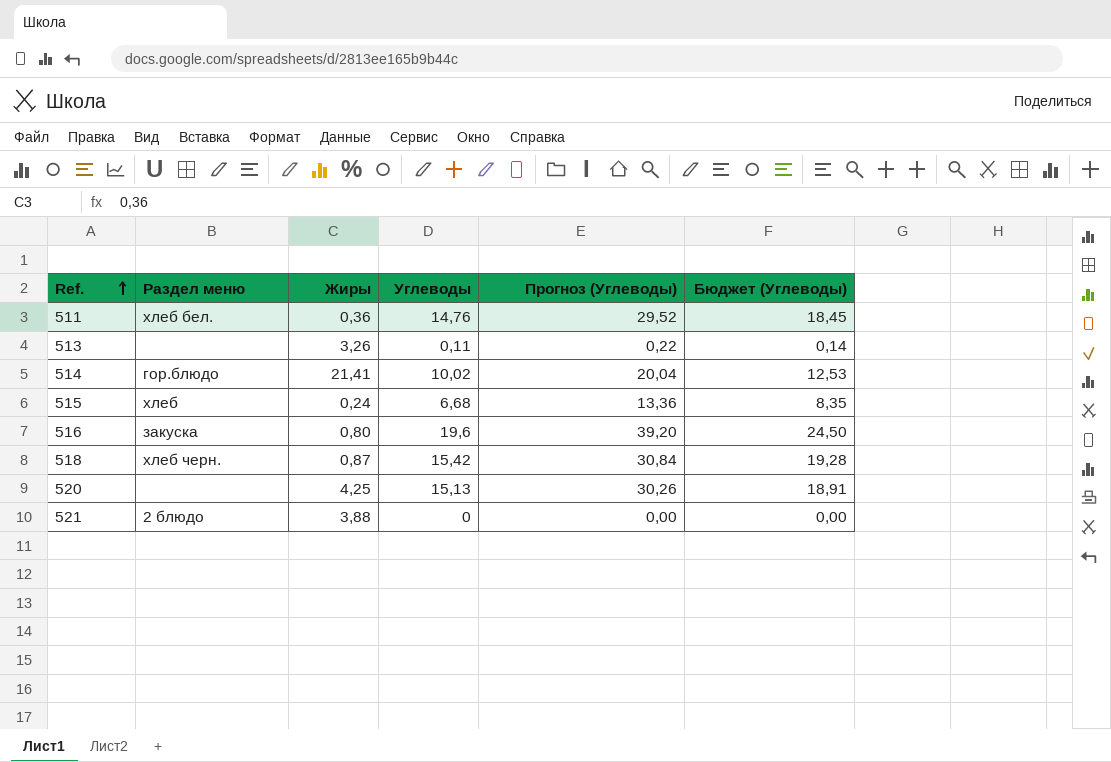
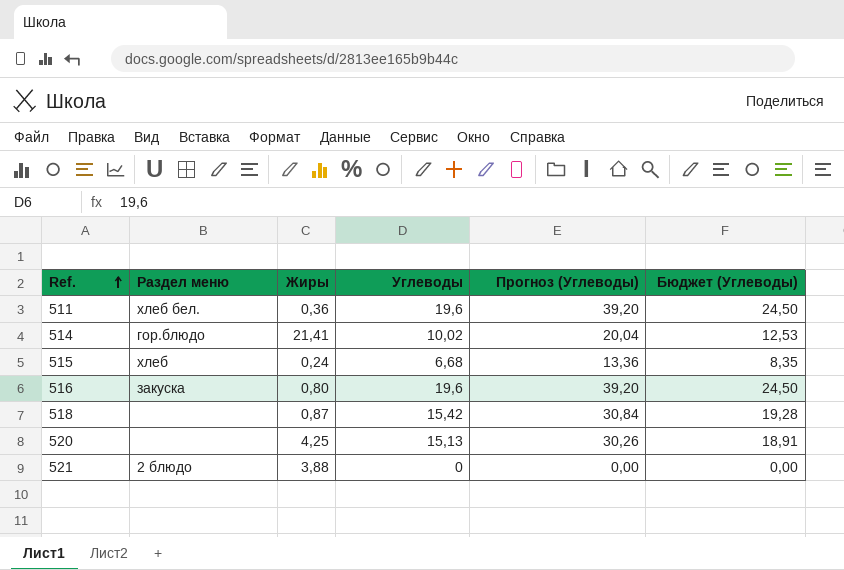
row 513: none | 3,26 | 0,11 | 0,22 | 0,14 -> none
511 | Углеводы: 14,76 -> 19,6
511 | Прогноз (Углеводы): 29,52 -> 39,20
511 | Бюджет (Углеводы): 18,45 -> 24,50
518 | Раздел меню: хлеб черн. -> none

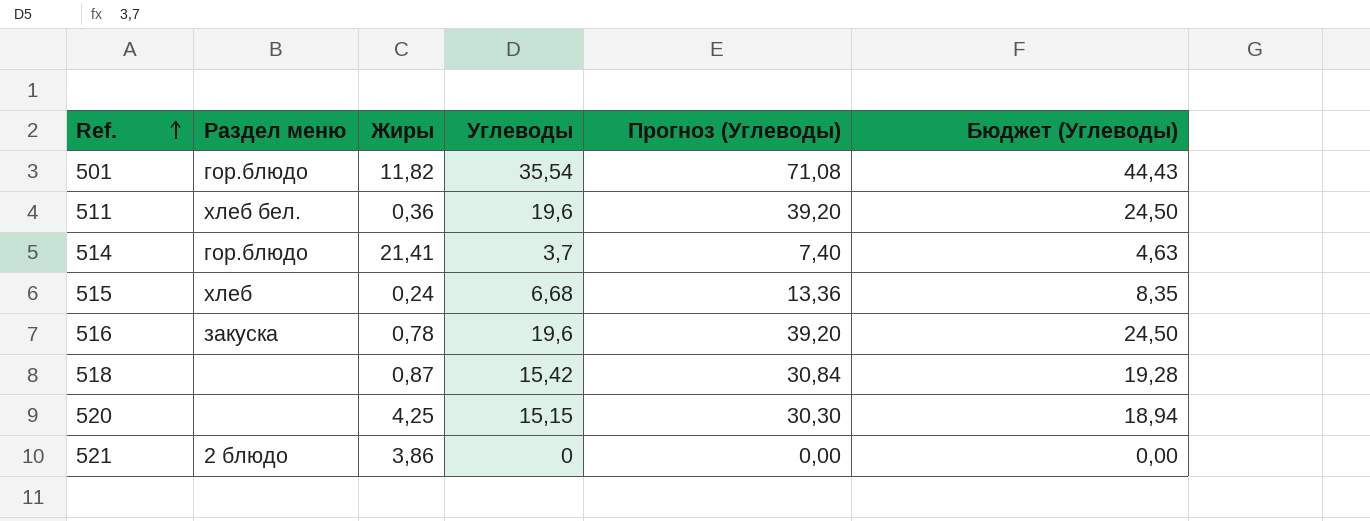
row 501: none -> гор.блюдо | 11,82 | 35,54 | 71,08 | 44,43
514 | Углеводы: 10,02 -> 3,7
514 | Прогноз (Углеводы): 20,04 -> 7,40
514 | Бюджет (Углеводы): 12,53 -> 4,63
516 | Жиры: 0,80 -> 0,78
520 | Углеводы: 15,13 -> 15,15
520 | Прогноз (Углеводы): 30,26 -> 30,30
520 | Бюджет (Углеводы): 18,91 -> 18,94
521 | Жиры: 3,88 -> 3,86

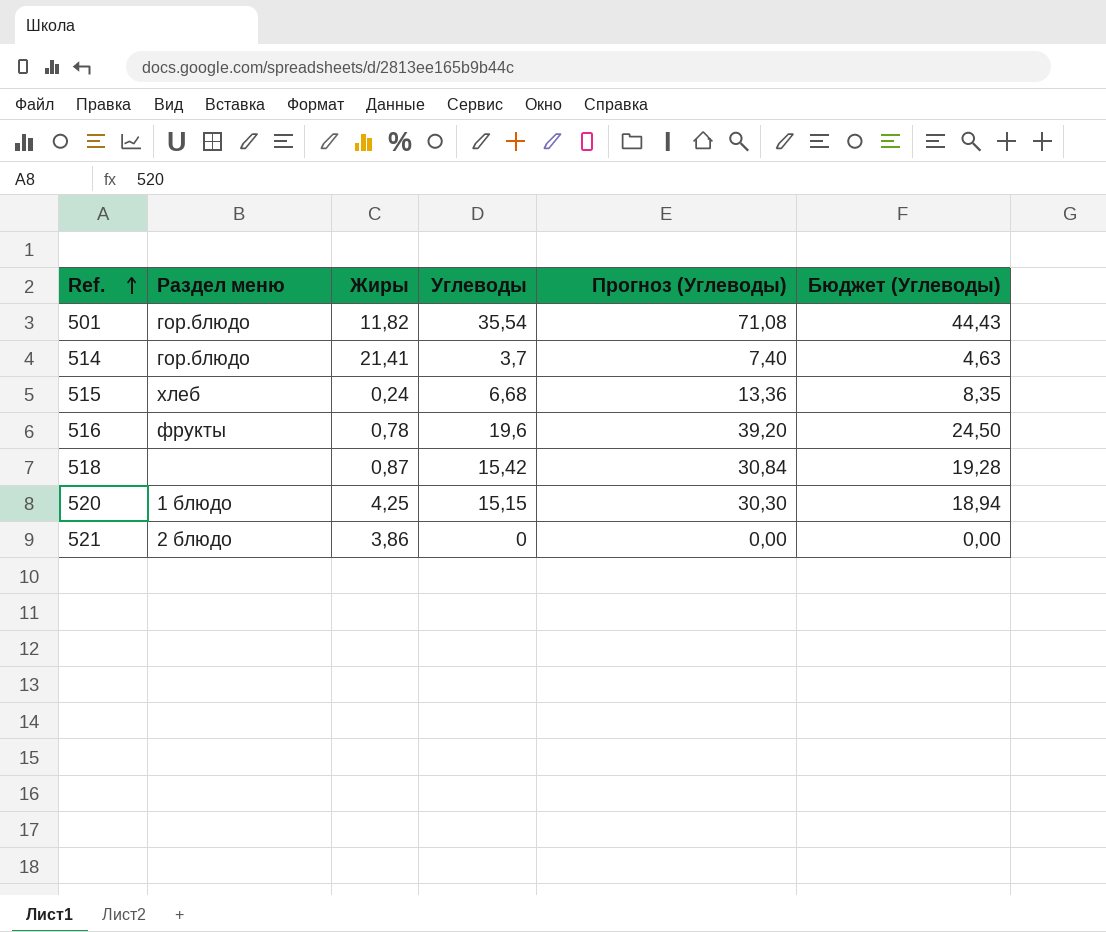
row 511: хлеб бел. | 0,36 | 19,6 | 39,20 | 24,50 -> none
516 | Раздел меню: закуска -> фрукты
520 | Раздел меню: none -> 1 блюдо

